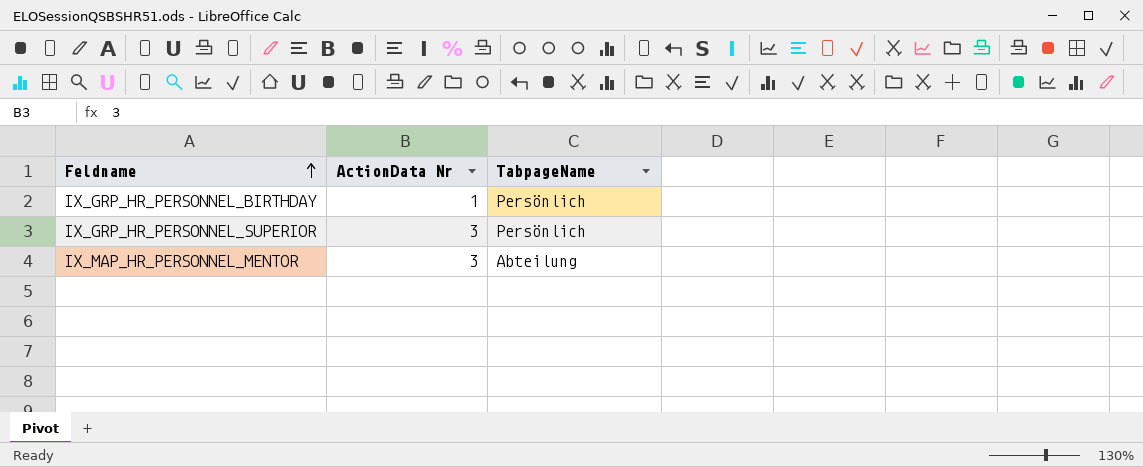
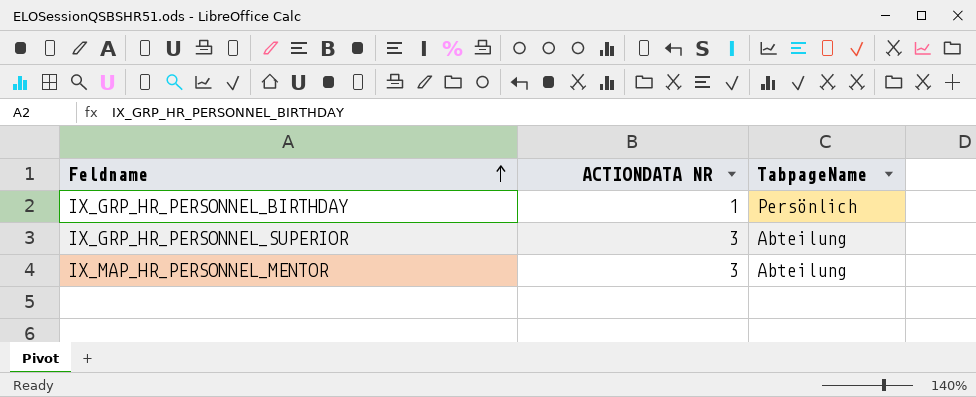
column name: ActionData Nr -> ACTIONDATA NR
IX_GRP_HR_PERSONNEL_SUPERIOR | TabpageName: Persönlich -> Abteilung

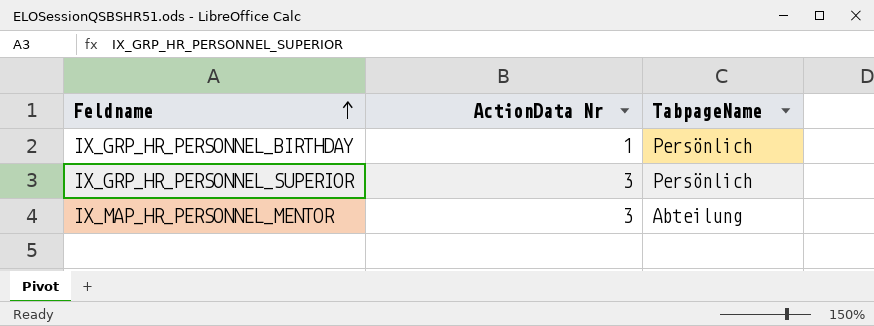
column name: ACTIONDATA NR -> ActionData Nr
IX_GRP_HR_PERSONNEL_SUPERIOR | TabpageName: Abteilung -> Persönlich

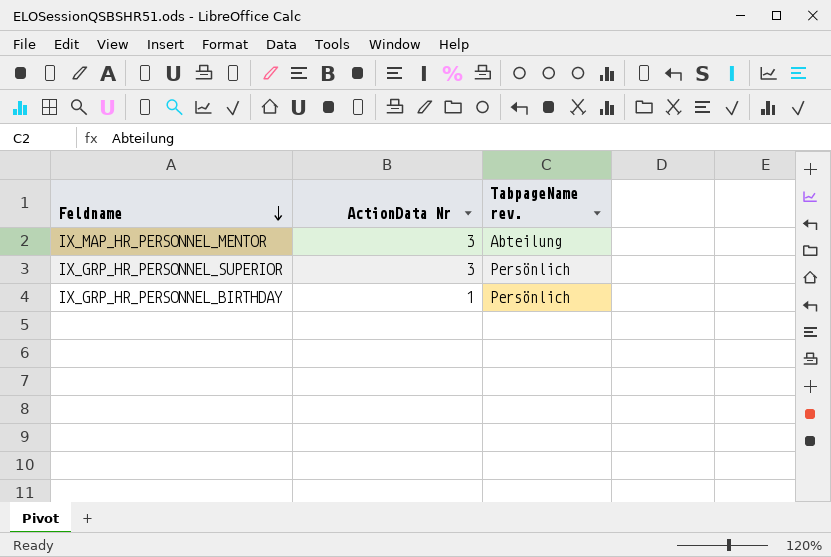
row order: Feldname ascending -> Feldname descending
column name: TabpageName -> TabpageName rev.

